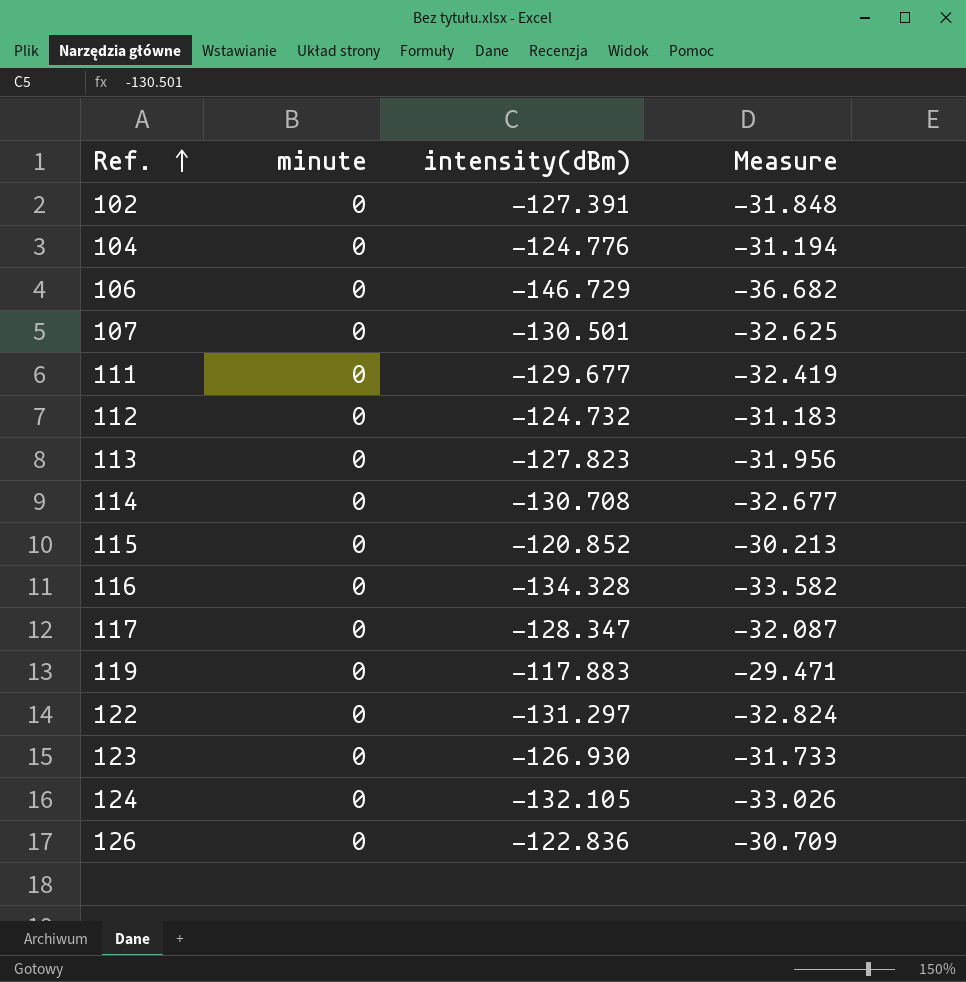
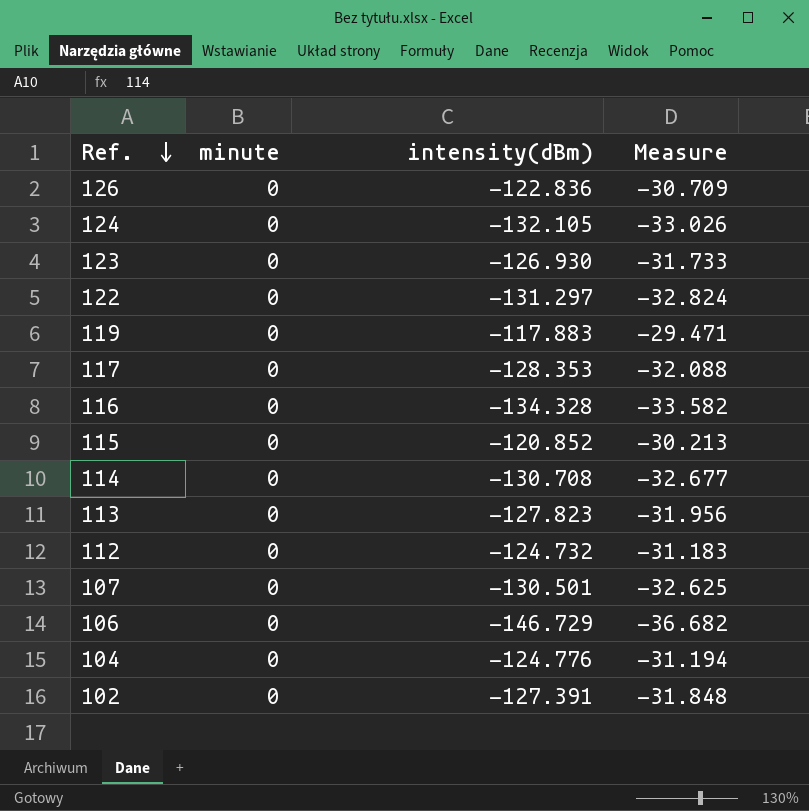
row order: Ref. ascending -> Ref. descending
row 111: 0 | -129.677 | -32.419 -> none
117 | intensity(dBm): -128.347 -> -128.353
117 | Measure: -32.087 -> -32.088

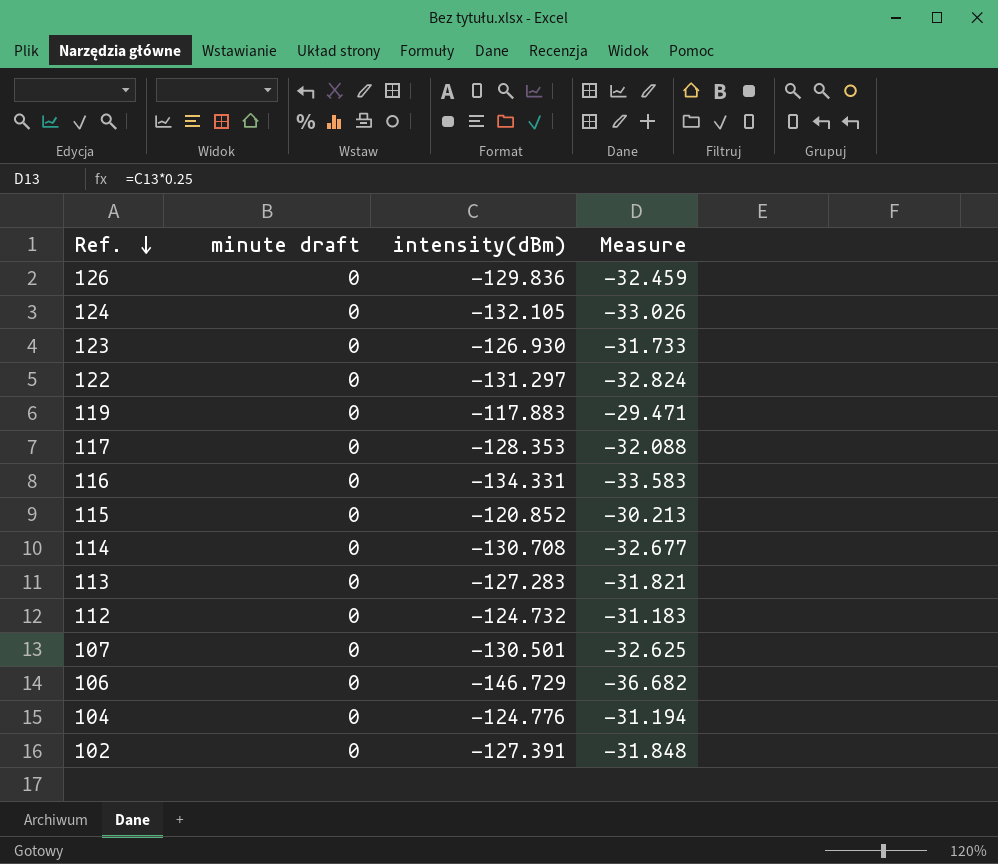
column name: minute -> minute draft
126 | intensity(dBm): -122.836 -> -129.836
126 | Measure: -30.709 -> -32.459
116 | intensity(dBm): -134.328 -> -134.331
116 | Measure: -33.582 -> -33.583
113 | intensity(dBm): -127.823 -> -127.283
113 | Measure: -31.956 -> -31.821

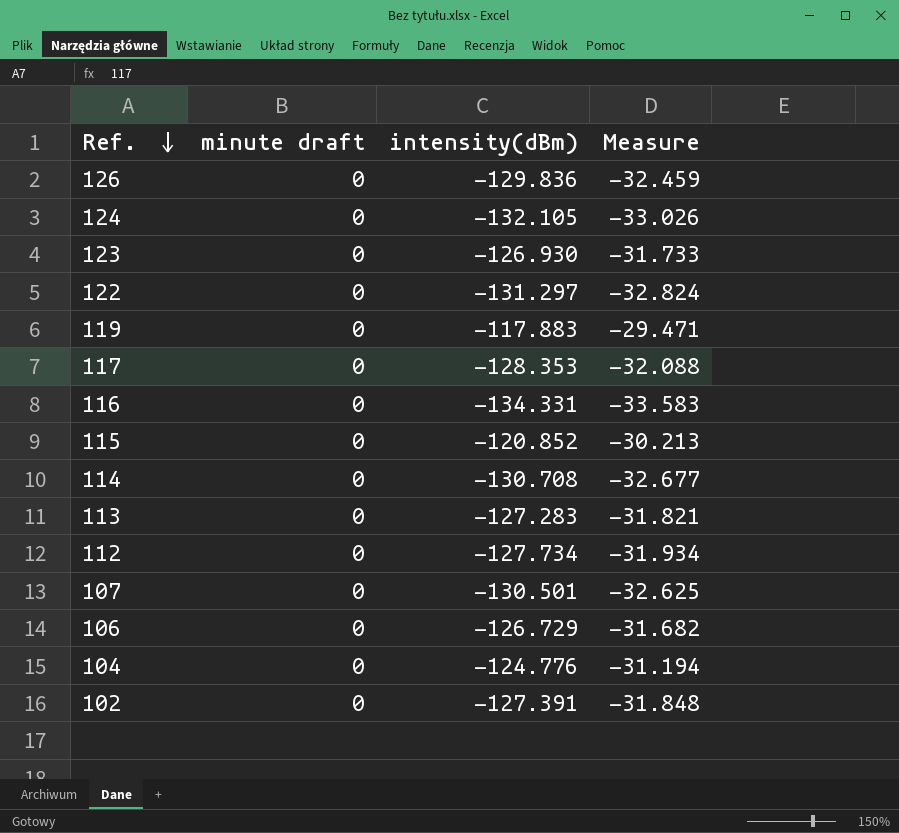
112 | intensity(dBm): -124.732 -> -127.734
112 | Measure: -31.183 -> -31.934
106 | intensity(dBm): -146.729 -> -126.729
106 | Measure: -36.682 -> -31.682

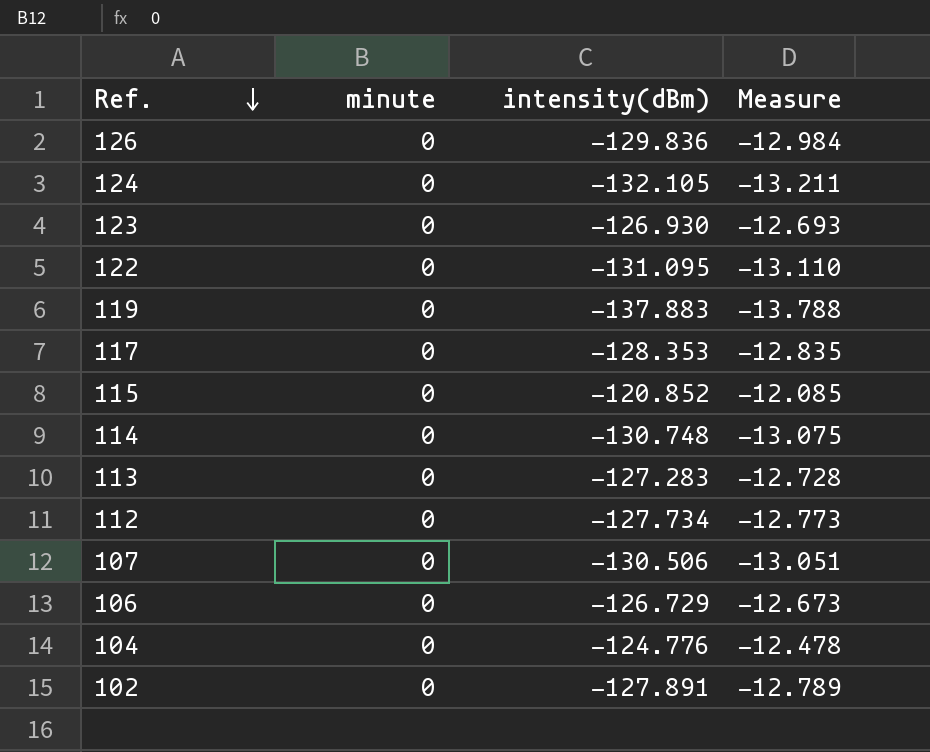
column name: minute draft -> minute
column Measure | formula: [intensity(dBm)] * 0.25 -> [intensity(dBm)] * 0.1
row 116: 0 | -134.331 | -33.583 -> none
122 | intensity(dBm): -131.297 -> -131.095
119 | intensity(dBm): -117.883 -> -137.883
114 | intensity(dBm): -130.708 -> -130.748
107 | intensity(dBm): -130.501 -> -130.506
102 | intensity(dBm): -127.391 -> -127.891

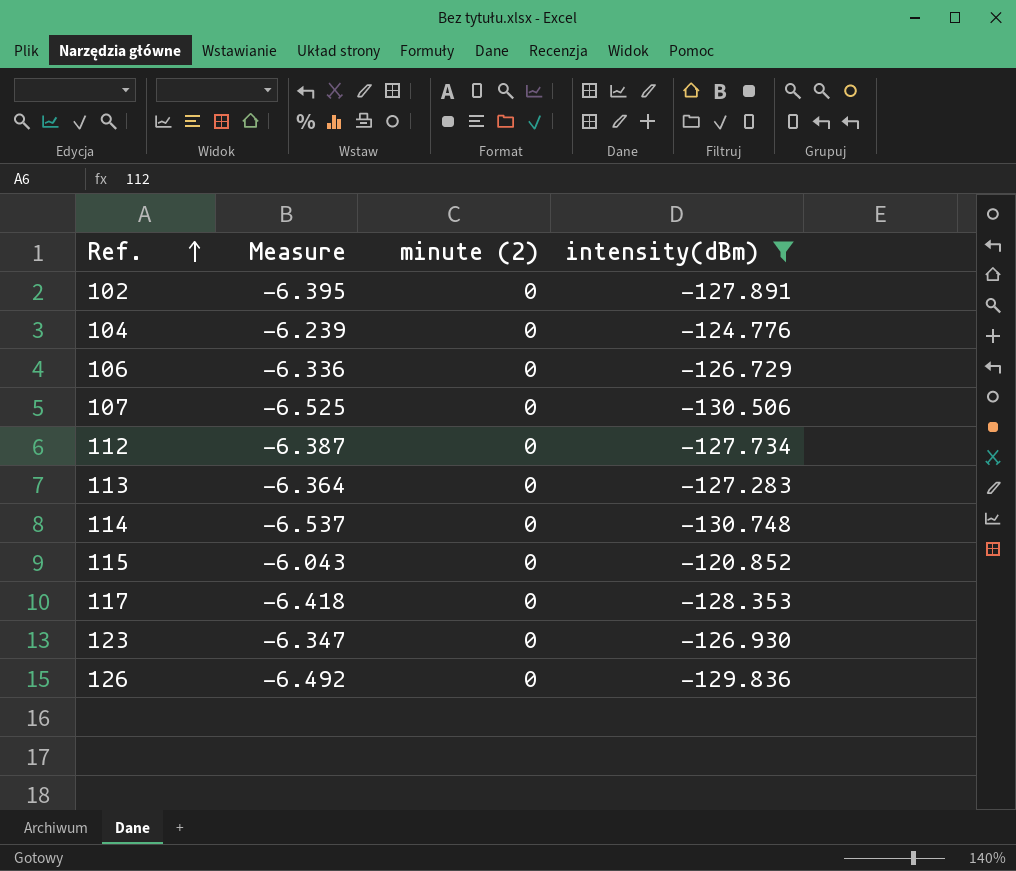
filter: none -> intensity(dBm) >= -130.748
row order: Ref. descending -> Ref. ascending
column Measure | formula: [intensity(dBm)] * 0.1 -> [intensity(dBm)] * 0.05
column Measure | position: 4 -> 2
column name: minute -> minute (2)

